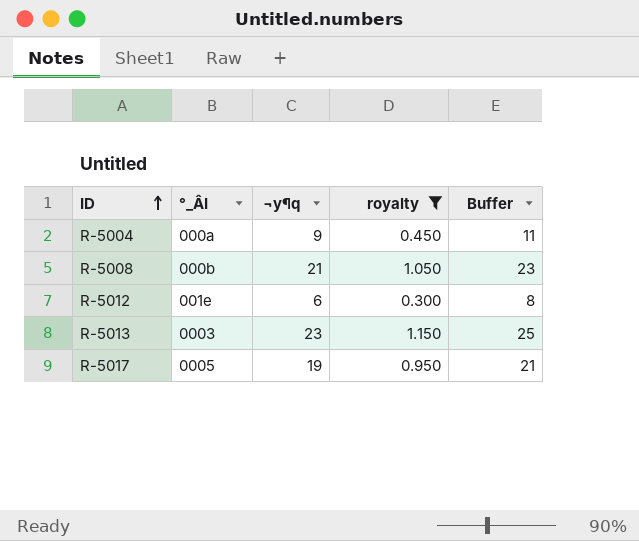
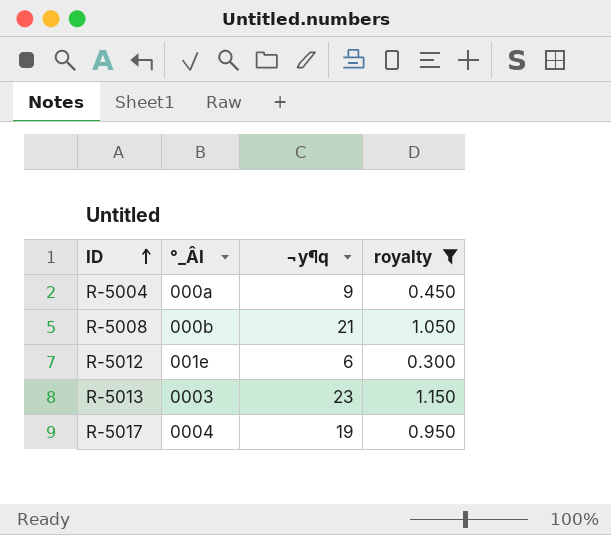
column Buffer | formula: [¬y¶q] + 2 -> none
R-5017 | °_ÂI: 0005 -> 0004

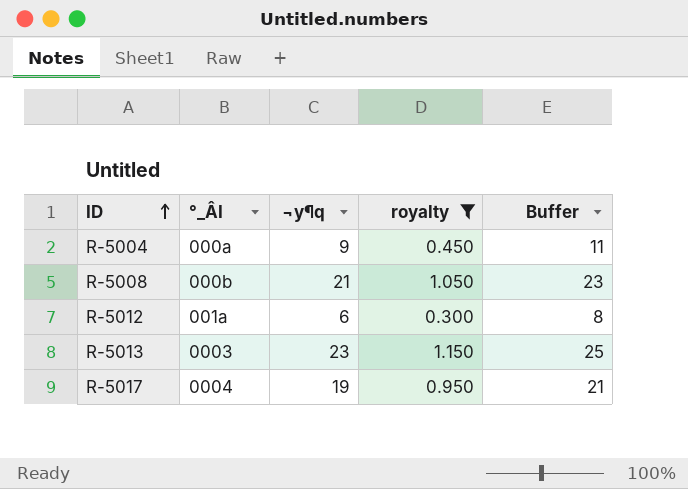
column Buffer | formula: none -> [¬y¶q] + 2
R-5012 | °_ÂI: 001e -> 001a

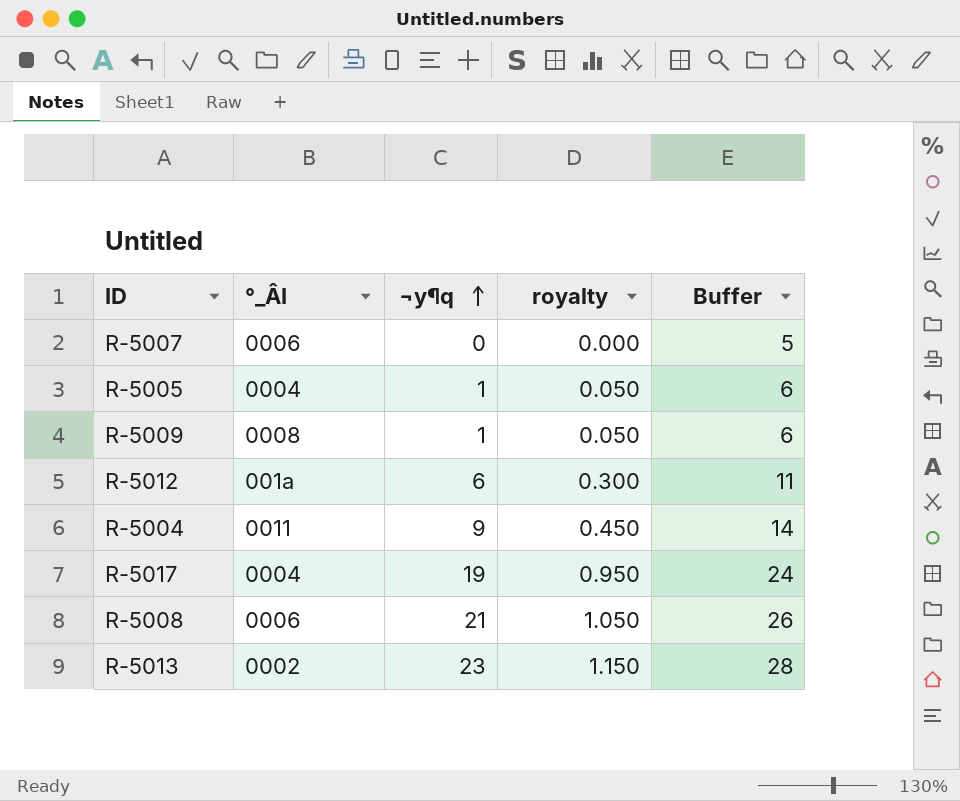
filter: royalty >= 0.300 -> none
row order: ID ascending -> ¬y¶q ascending
column Buffer | formula: [¬y¶q] + 2 -> [¬y¶q] + 5
R-5004 | °_ÂI: 000a -> 0011
R-5008 | °_ÂI: 000b -> 0006
R-5013 | °_ÂI: 0003 -> 0002

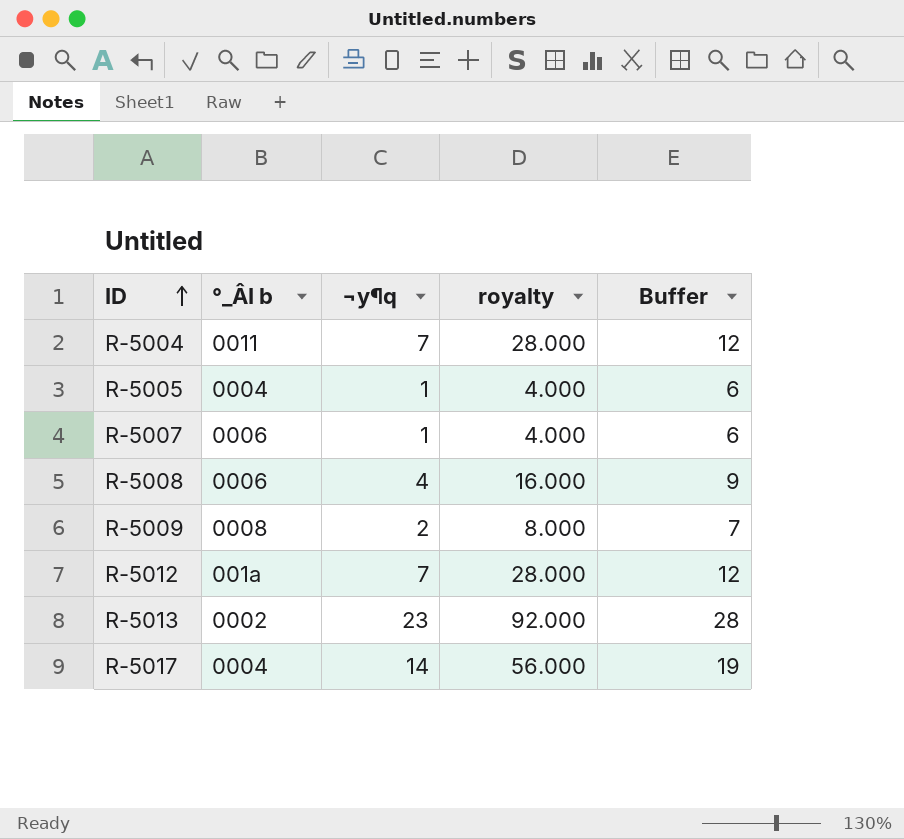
row order: ¬y¶q ascending -> ID ascending
column name: °_ÂI -> °_ÂI b
column royalty | formula: [¬y¶q] * 0.05 -> [¬y¶q] * 4
R-5004 | ¬y¶q: 9 -> 7
R-5004 | Buffer: 14 -> 12
R-5007 | ¬y¶q: 0 -> 1
R-5007 | Buffer: 5 -> 6
R-5008 | ¬y¶q: 21 -> 4
R-5008 | Buffer: 26 -> 9
R-5009 | ¬y¶q: 1 -> 2
R-5009 | Buffer: 6 -> 7
R-5012 | ¬y¶q: 6 -> 7
R-5012 | Buffer: 11 -> 12
R-5017 | ¬y¶q: 19 -> 14
R-5017 | Buffer: 24 -> 19

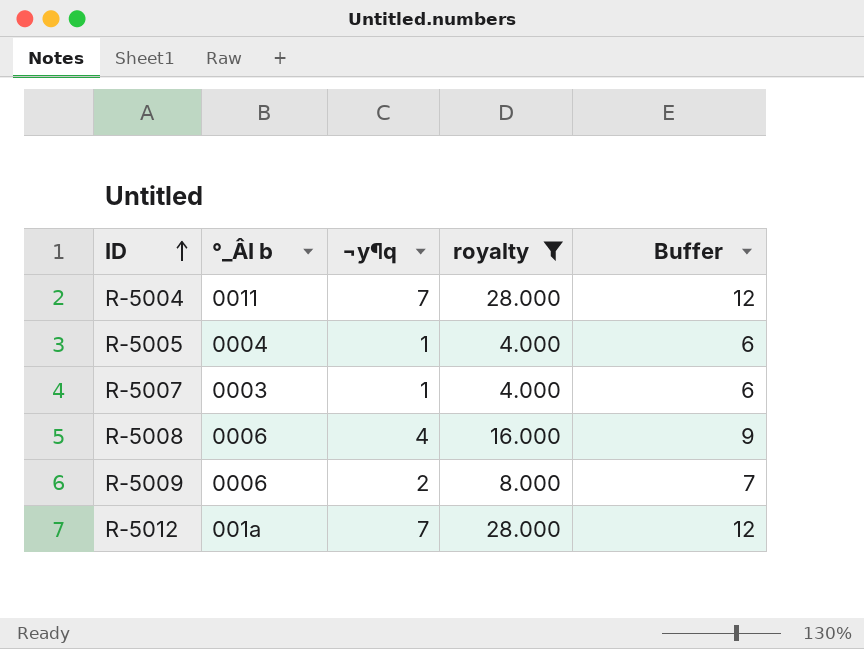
filter: none -> royalty <= 28.000
R-5007 | °_ÂI b: 0006 -> 0003
R-5009 | °_ÂI b: 0008 -> 0006

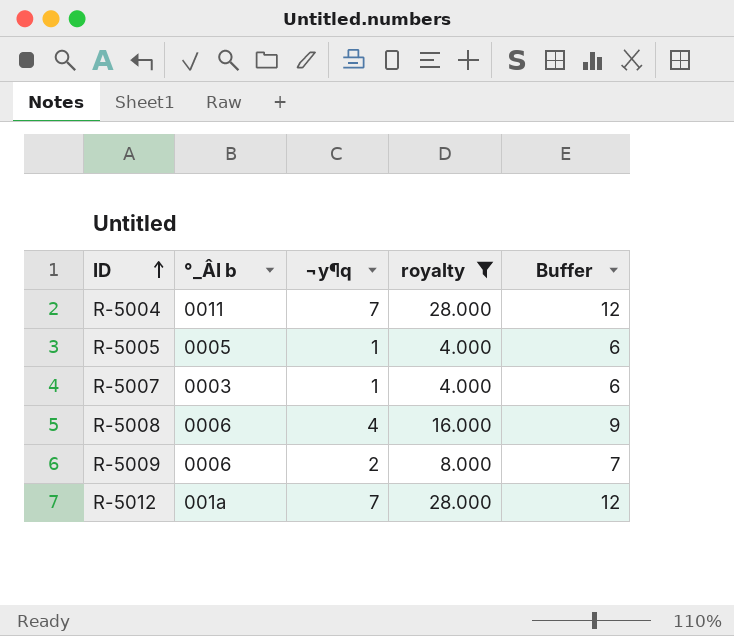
R-5005 | °_ÂI b: 0004 -> 0005

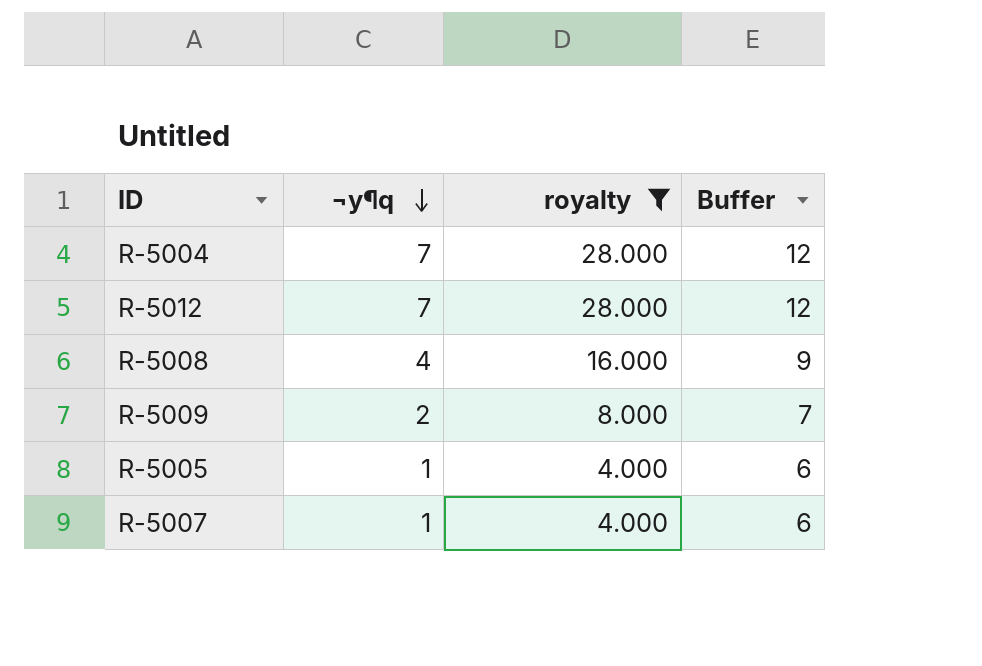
row order: ID ascending -> ¬y¶q descending
column °_ÂI b | position: 2 -> none

